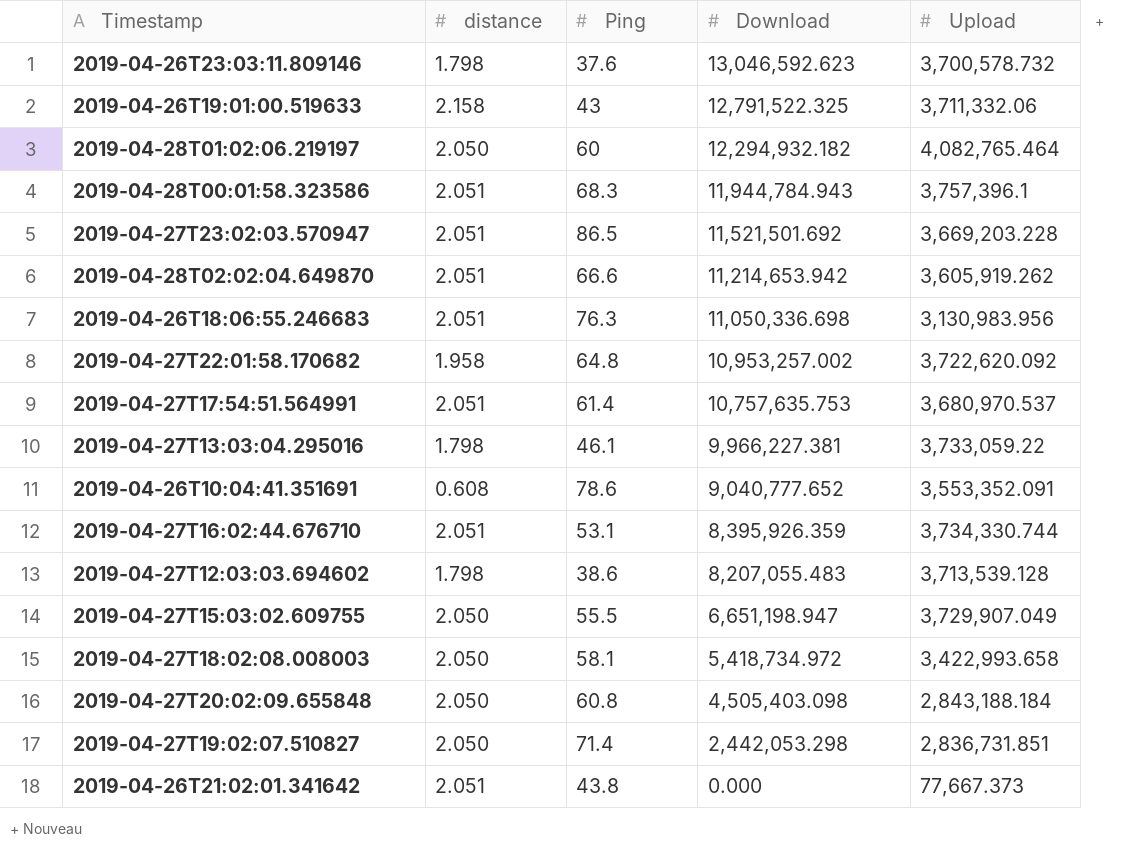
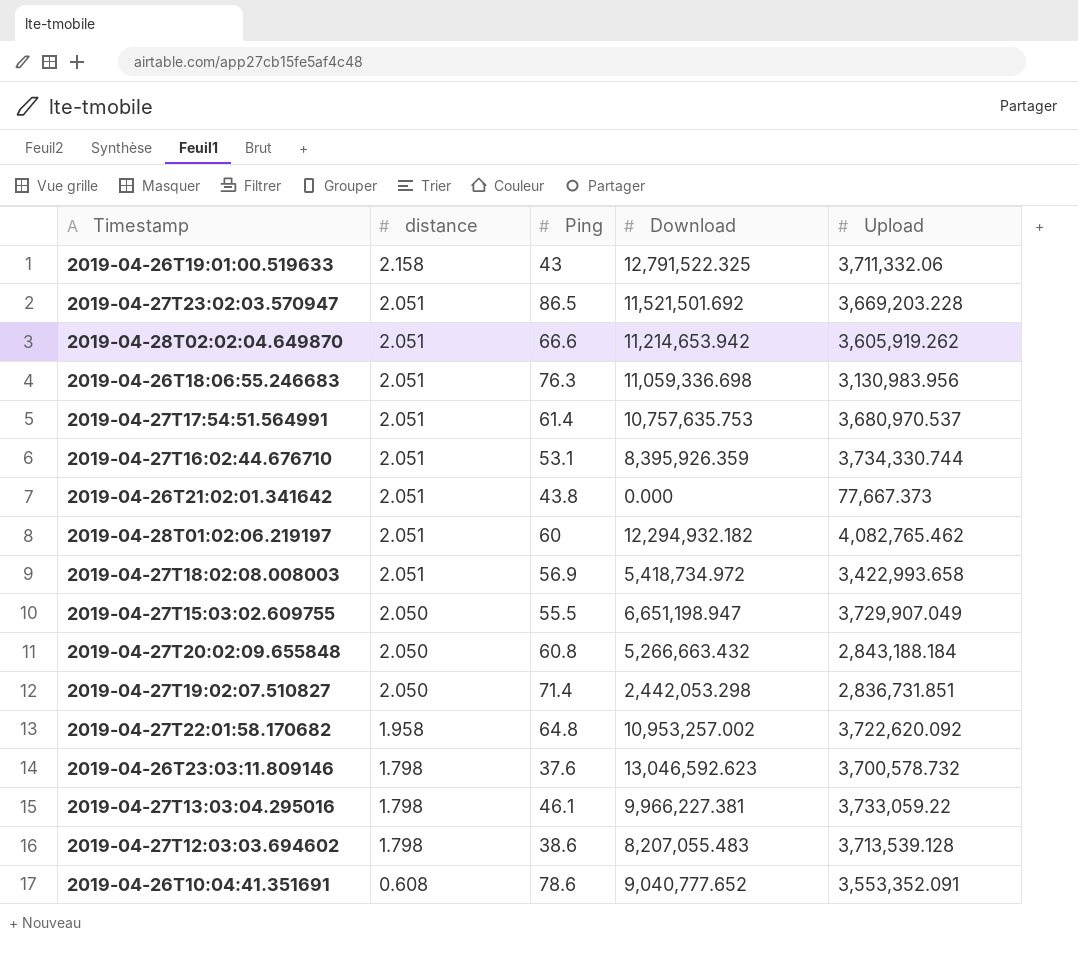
row order: Download descending -> distance descending
row 2019-04-28T00:01:58.323586: 2.051 | 68.3 | 11,944,784.943 | 3,757,396.1 -> none
2019-04-26T18:06:55.246683 | Download: 11,050,336.698 -> 11,059,336.698
2019-04-28T01:02:06.219197 | distance: 2.050 -> 2.051
2019-04-28T01:02:06.219197 | Upload: 4,082,765.464 -> 4,082,765.462
2019-04-27T18:02:08.008003 | distance: 2.050 -> 2.051
2019-04-27T18:02:08.008003 | Ping: 58.1 -> 56.9
2019-04-27T20:02:09.655848 | Download: 4,505,403.098 -> 5,266,663.432

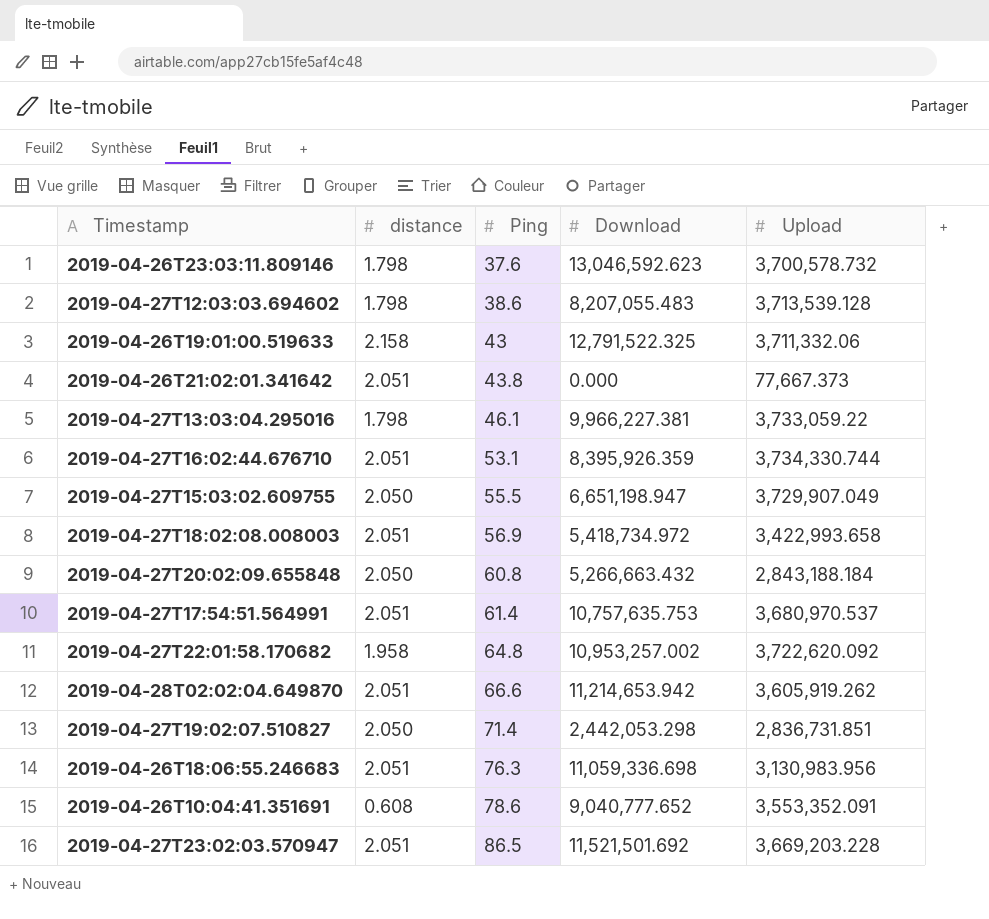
row order: distance descending -> Ping ascending
row 2019-04-28T01:02:06.219197: 2.051 | 60 | 12,294,932.182 | 4,082,765.462 -> none

